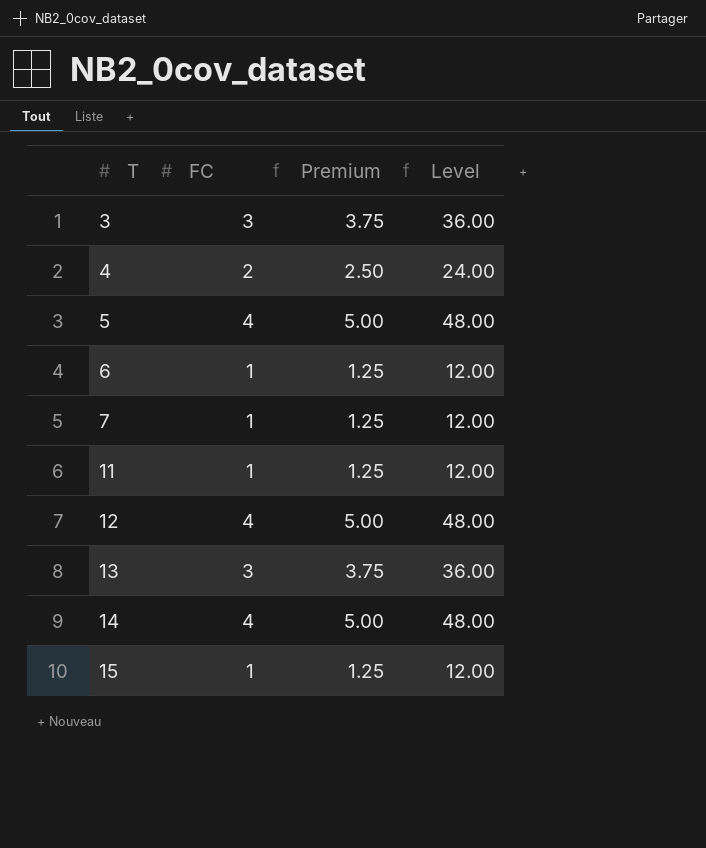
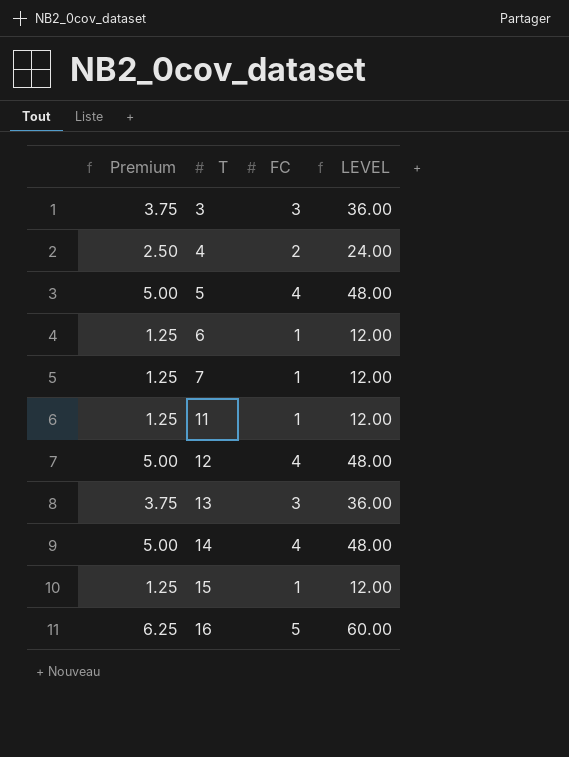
column Premium | position: 3 -> 1
column name: Level -> LEVEL
row 16: none -> 6.25 | 5 | 60.00

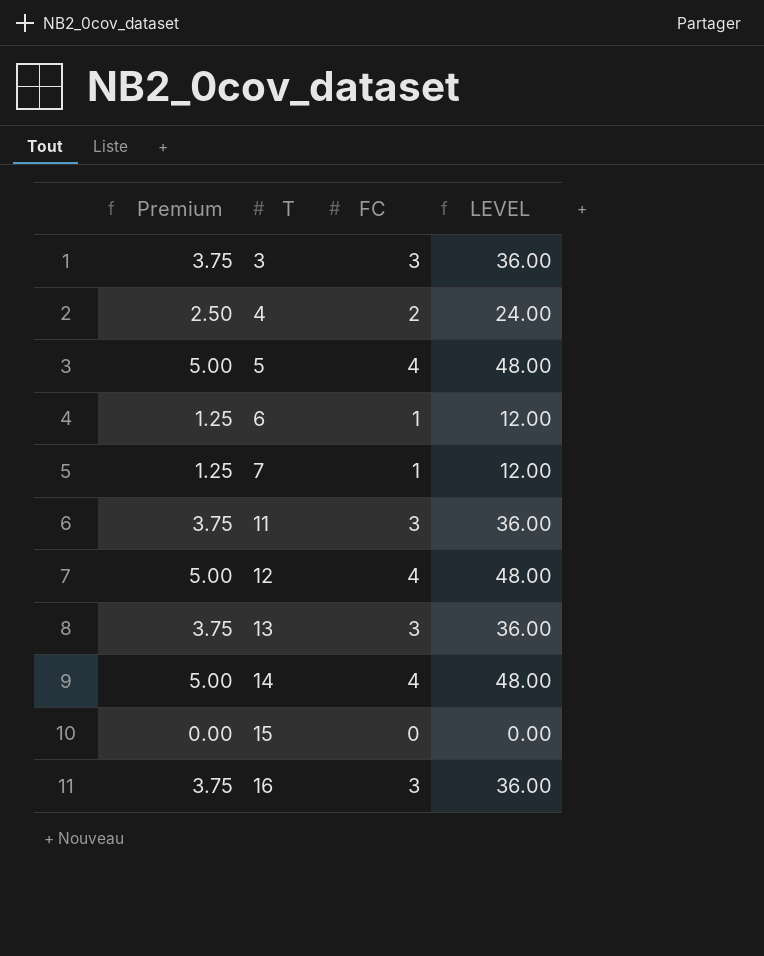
11 | Premium: 1.25 -> 3.75
11 | FC: 1 -> 3
11 | LEVEL: 12.00 -> 36.00
15 | Premium: 1.25 -> 0.00
15 | FC: 1 -> 0
15 | LEVEL: 12.00 -> 0.00
16 | Premium: 6.25 -> 3.75
16 | FC: 5 -> 3
16 | LEVEL: 60.00 -> 36.00

